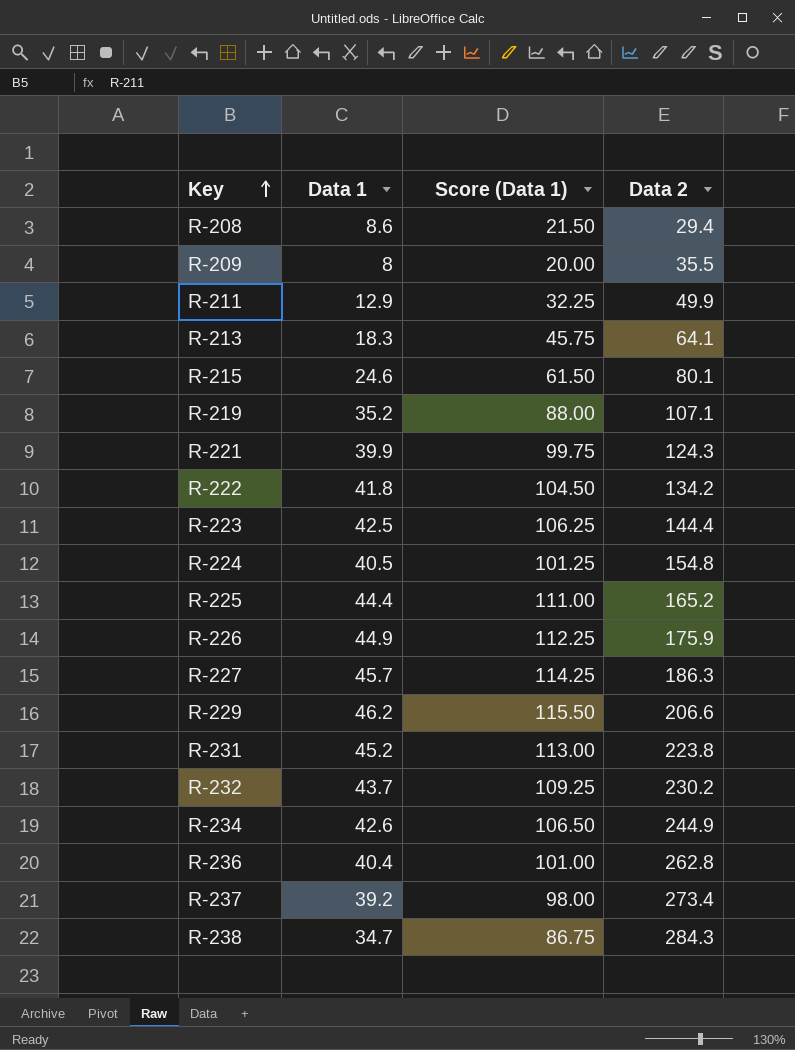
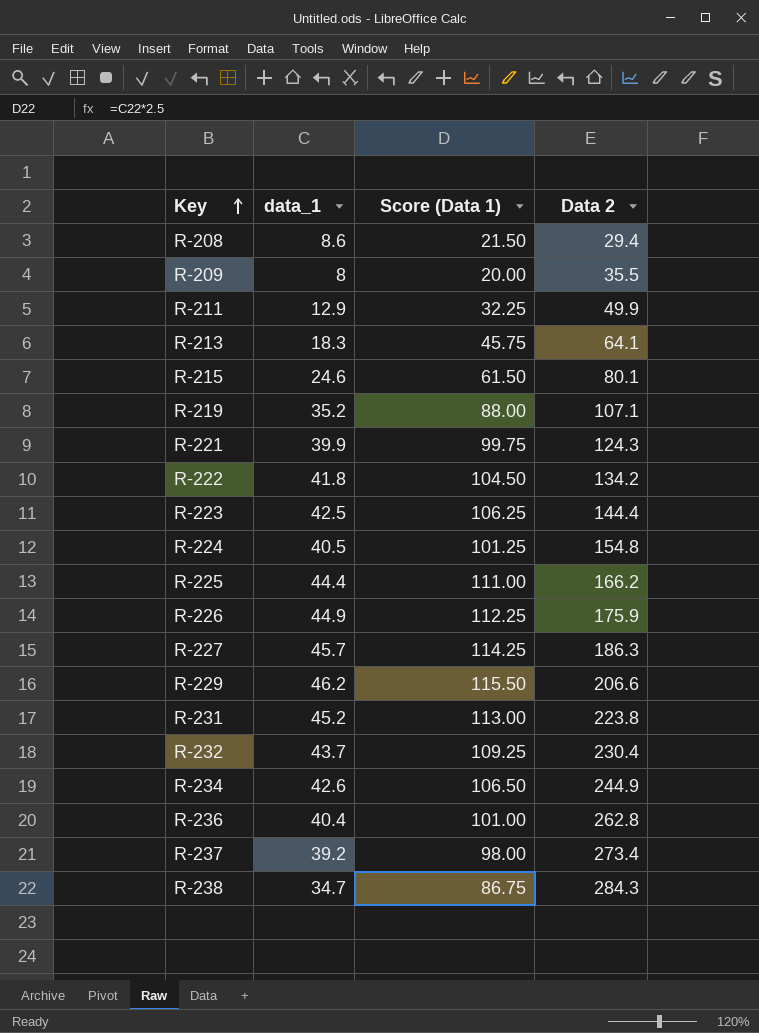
column name: Data 1 -> data_1
R-225 | Data 2: 165.2 -> 166.2
R-232 | Data 2: 230.2 -> 230.4

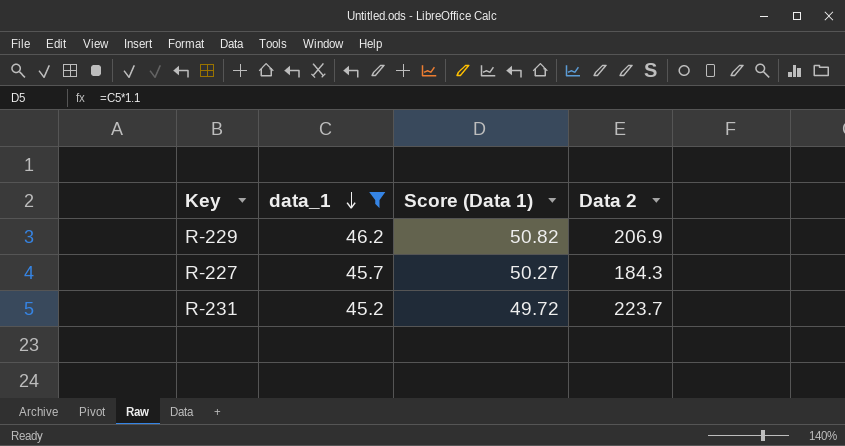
filter: none -> data_1 >= 45.2
row order: Key ascending -> data_1 descending
column Score (Data 1) | formula: [data_1] * 2.5 -> [data_1] * 1.1
R-229 | Data 2: 206.6 -> 206.9
R-227 | Data 2: 186.3 -> 184.3
R-231 | Data 2: 223.8 -> 223.7

